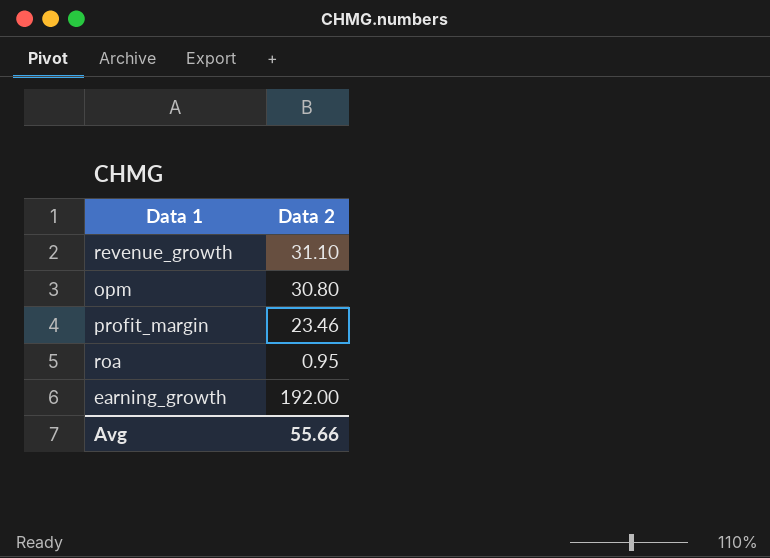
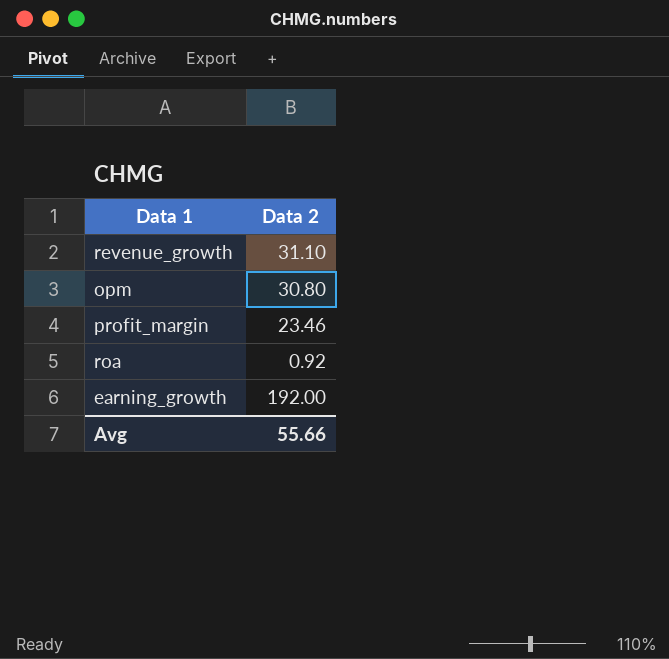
roa | Data 2: 0.95 -> 0.92

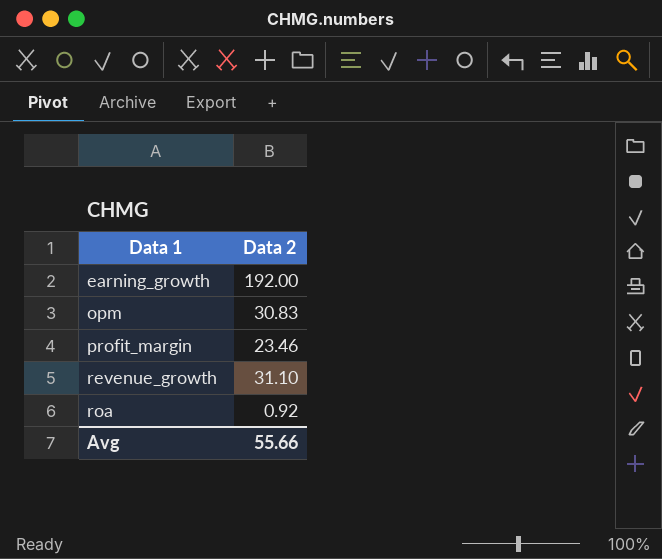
row order: none -> Data 1 ascending
opm | Data 2: 30.80 -> 30.83

